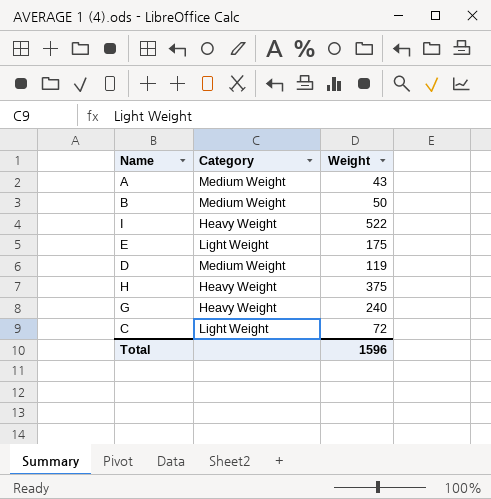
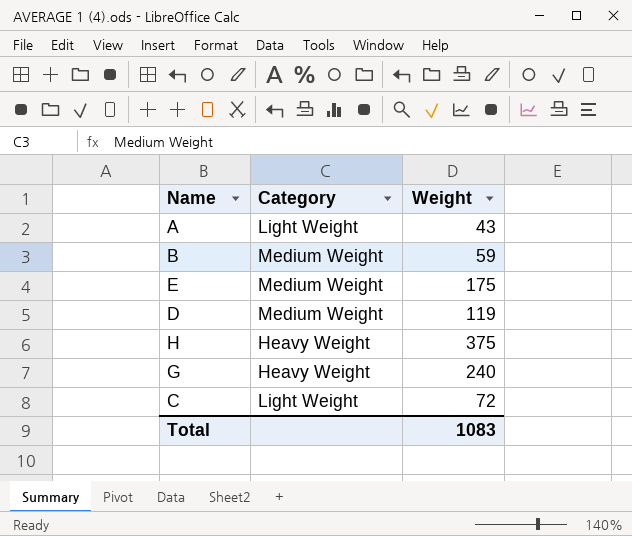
row I: Heavy Weight | 522 -> none
A | Category: Medium Weight -> Light Weight
B | Weight: 50 -> 59
E | Category: Light Weight -> Medium Weight
Total | Weight: 1596 -> 1083

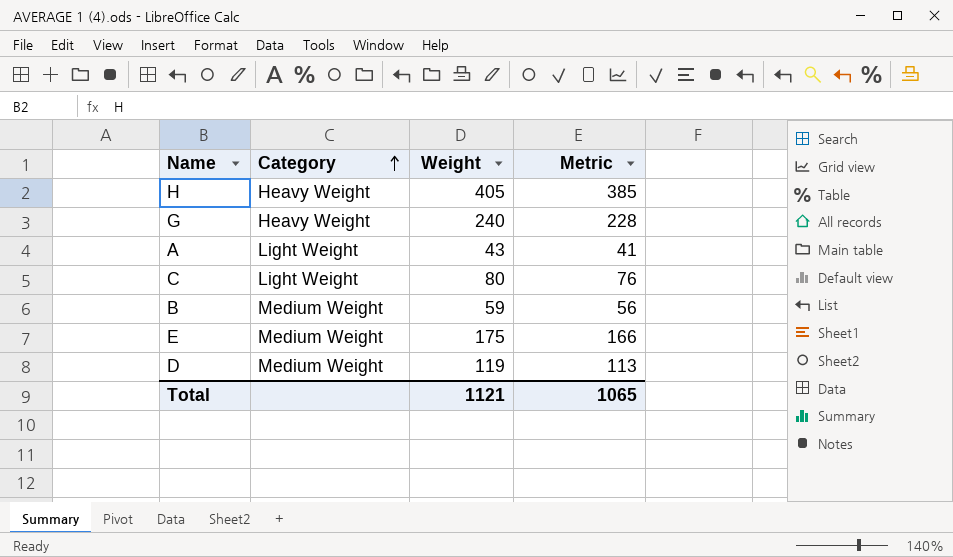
row order: none -> Category ascending
column Metric | formula: none -> [Weight] * 0.95
H | Weight: 375 -> 405
C | Weight: 72 -> 80
Total | Weight: 1083 -> 1121

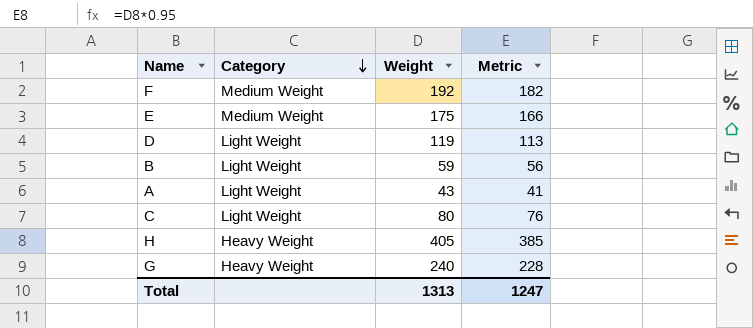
row order: Category ascending -> Category descending
row F: none -> Medium Weight | 192 | 182
D | Category: Medium Weight -> Light Weight
B | Category: Medium Weight -> Light Weight
Total | Weight: 1121 -> 1313
Total | Metric: 1065 -> 1247

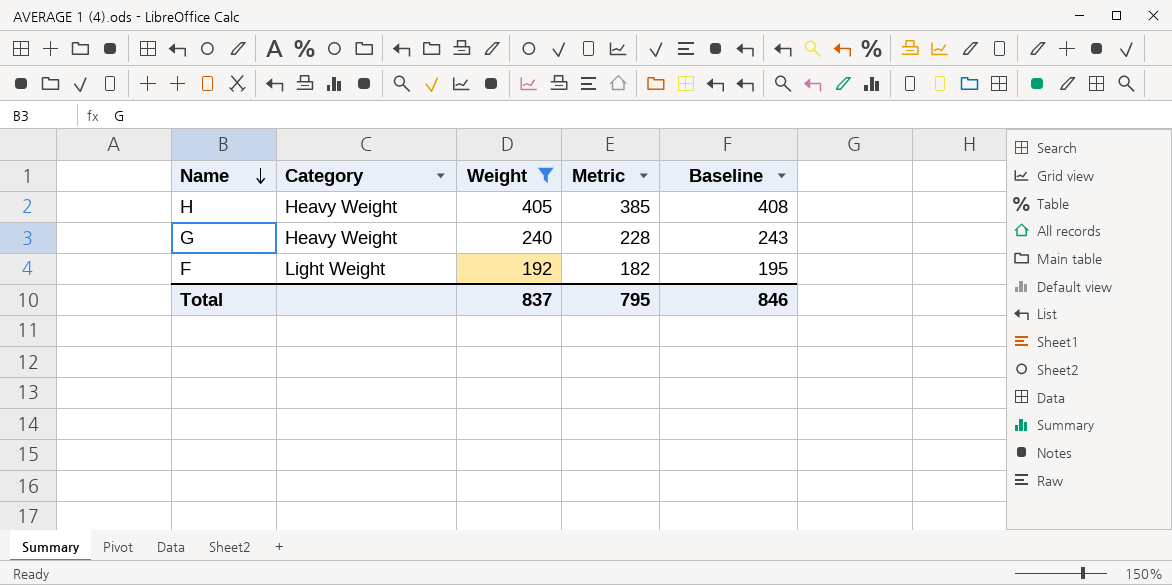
filter: none -> Weight >= 192
row order: Category descending -> Name descending
column Baseline | formula: none -> [Weight] + 3
F | Category: Medium Weight -> Light Weight
Total | Weight: 1313 -> 837
Total | Metric: 1247 -> 795

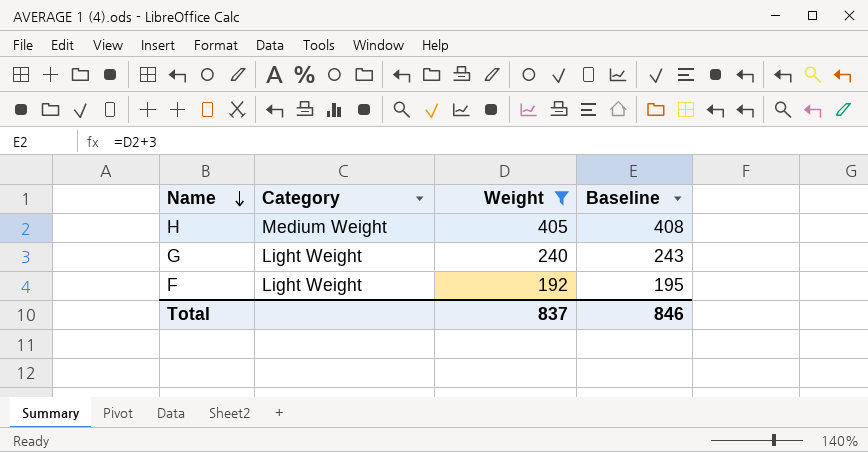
column Metric | formula: [Weight] * 0.95 -> none
H | Category: Heavy Weight -> Medium Weight
G | Category: Heavy Weight -> Light Weight

